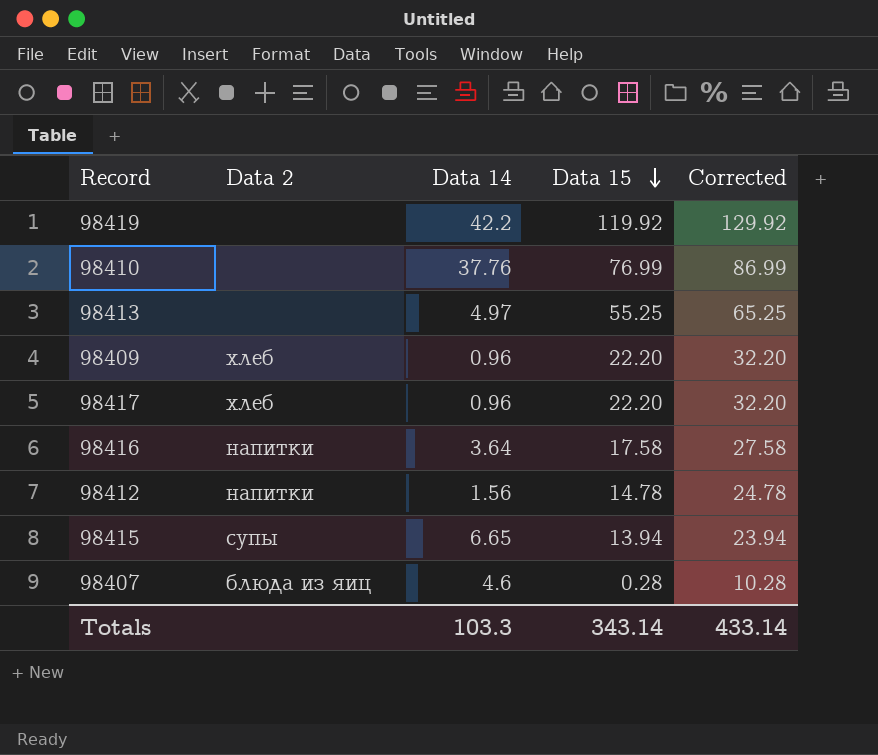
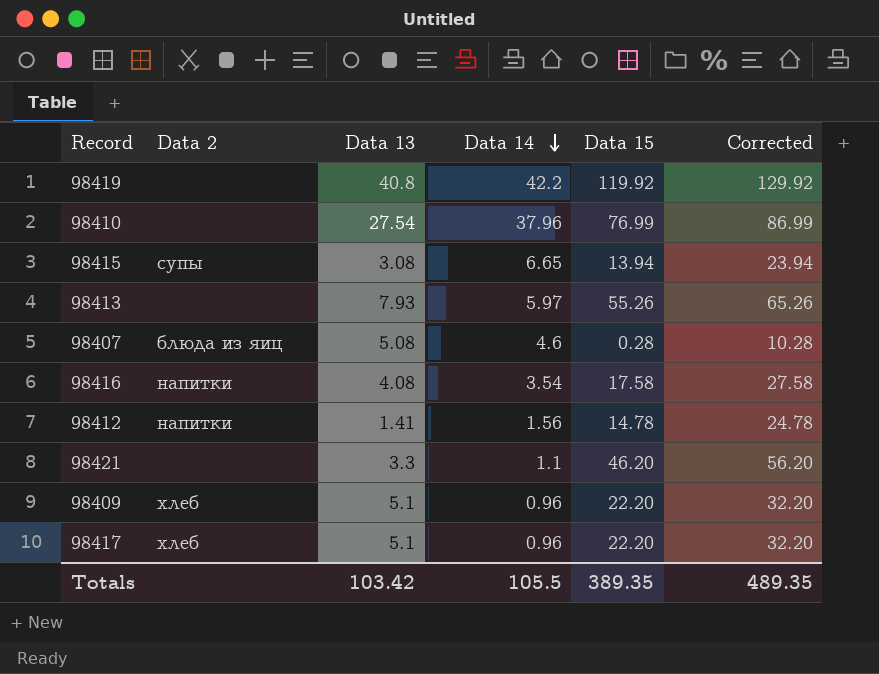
row order: Data 15 descending -> Data 14 descending
column Data 13 | position: none -> 3
98410 | Data 14: 37.76 -> 37.96
98413 | Data 14: 4.97 -> 5.97
98413 | Data 15: 55.25 -> 55.26
98413 | Corrected: 65.25 -> 65.26
98416 | Data 14: 3.64 -> 3.54
row 98421: none -> none | 3.3 | 1.1 | 46.20 | 56.20
Totals | Data 14: 103.3 -> 105.5
Totals | Data 15: 343.14 -> 389.35
Totals | Corrected: 433.14 -> 489.35

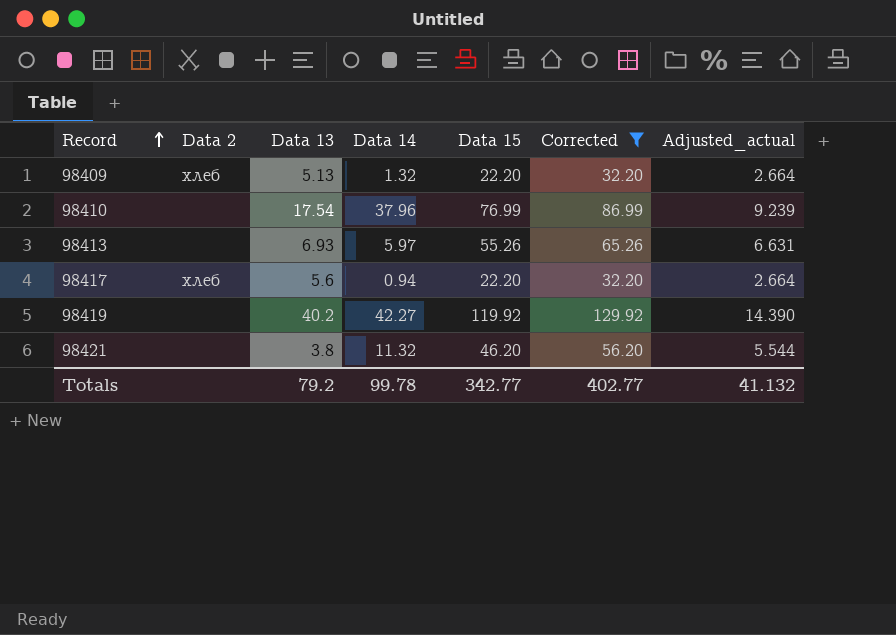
filter: none -> Corrected >= 32.20
row order: Data 14 descending -> Record ascending
column Adjusted_actual | formula: none -> [Data 15] * 0.12
98409 | Data 13: 5.1 -> 5.13
98409 | Data 14: 0.96 -> 1.32
98410 | Data 13: 27.54 -> 17.54
98413 | Data 13: 7.93 -> 6.93
98417 | Data 13: 5.1 -> 5.6
98417 | Data 14: 0.96 -> 0.94
98419 | Data 13: 40.8 -> 40.2
98419 | Data 14: 42.2 -> 42.27
98421 | Data 13: 3.3 -> 3.8
98421 | Data 14: 1.1 -> 11.32
Totals | Data 13: 103.42 -> 79.2
Totals | Data 14: 105.5 -> 99.78
Totals | Data 15: 389.35 -> 342.77
Totals | Corrected: 489.35 -> 402.77

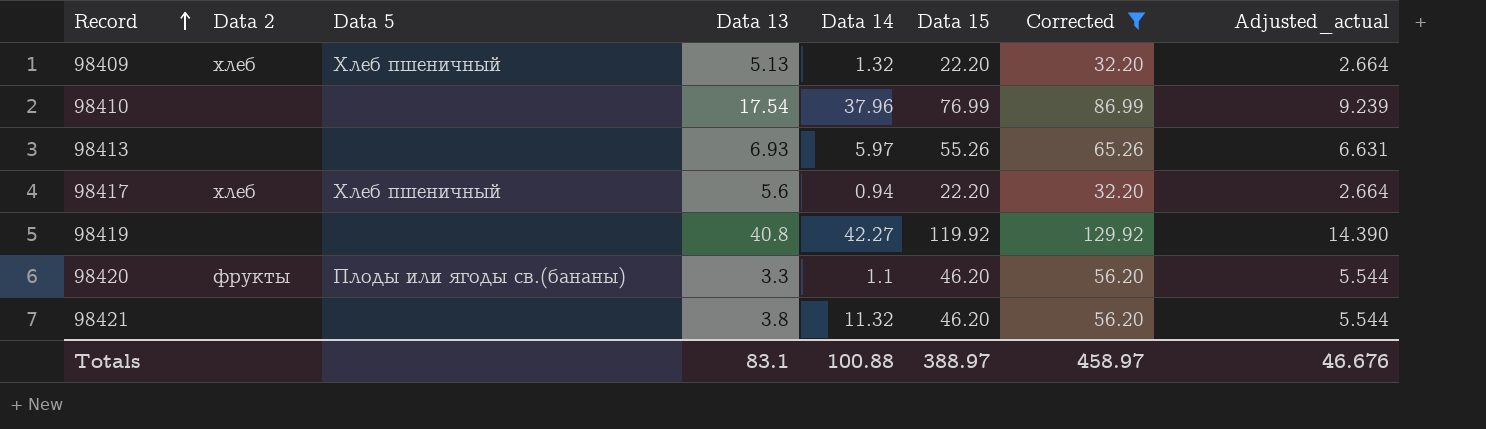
column Data 5 | position: none -> 3
98419 | Data 13: 40.2 -> 40.8
row 98420: none -> фрукты | Плоды или ягоды св.(бананы) | 3.3 | 1.1 | 46.20 | 56.20 | 5.544
Totals | Data 13: 79.2 -> 83.1
Totals | Data 14: 99.78 -> 100.88
Totals | Data 15: 342.77 -> 388.97
Totals | Corrected: 402.77 -> 458.97
Totals | Adjusted_actual: 41.132 -> 46.676

